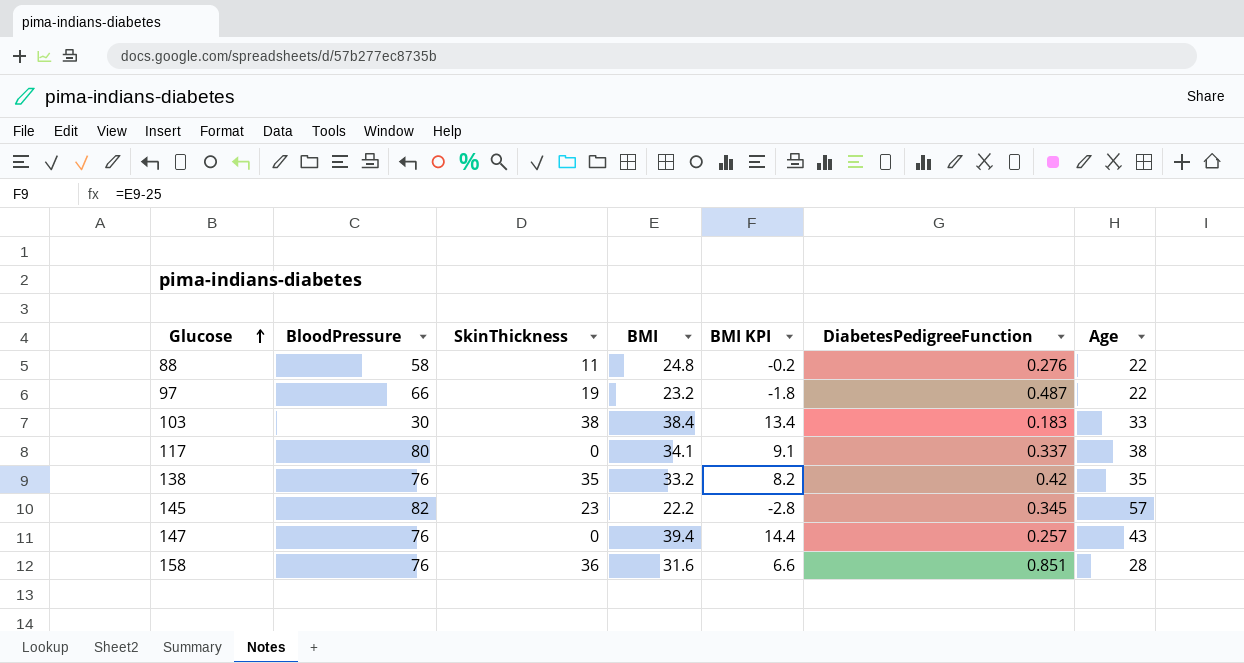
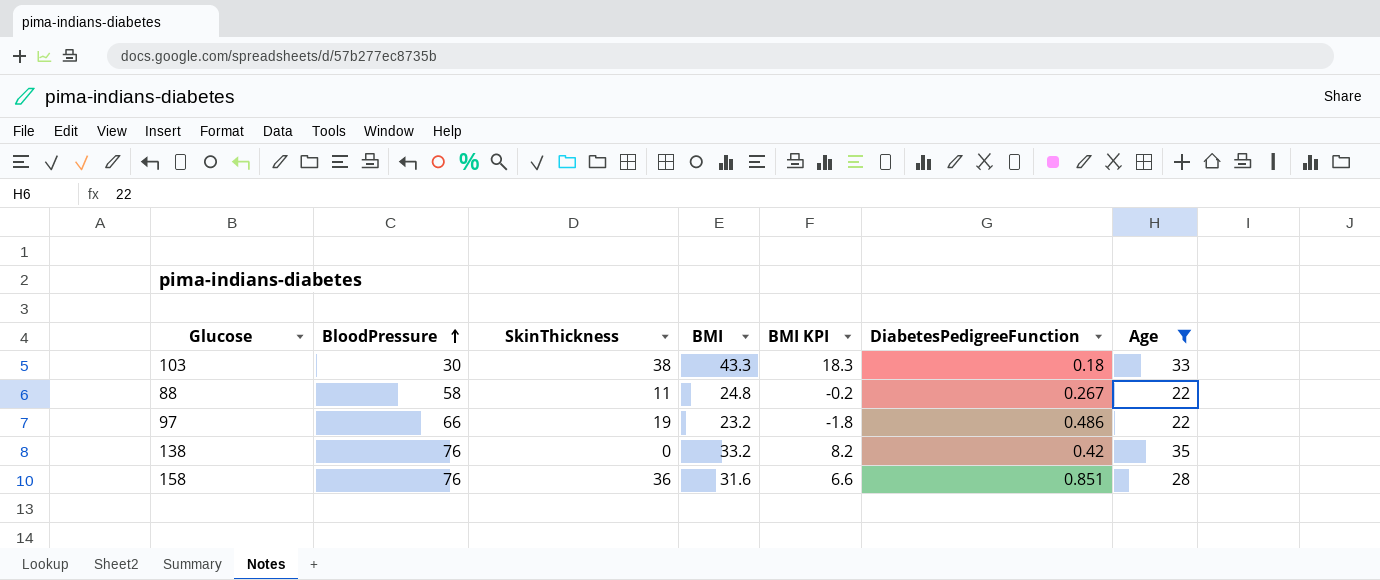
filter: none -> Age <= 35
row order: Glucose ascending -> BloodPressure ascending
103 | BMI: 38.4 -> 43.3
103 | BMI KPI: 13.4 -> 18.3
103 | DiabetesPedigreeFunction: 0.183 -> 0.18
88 | DiabetesPedigreeFunction: 0.276 -> 0.267
97 | DiabetesPedigreeFunction: 0.487 -> 0.486
138 | SkinThickness: 35 -> 0

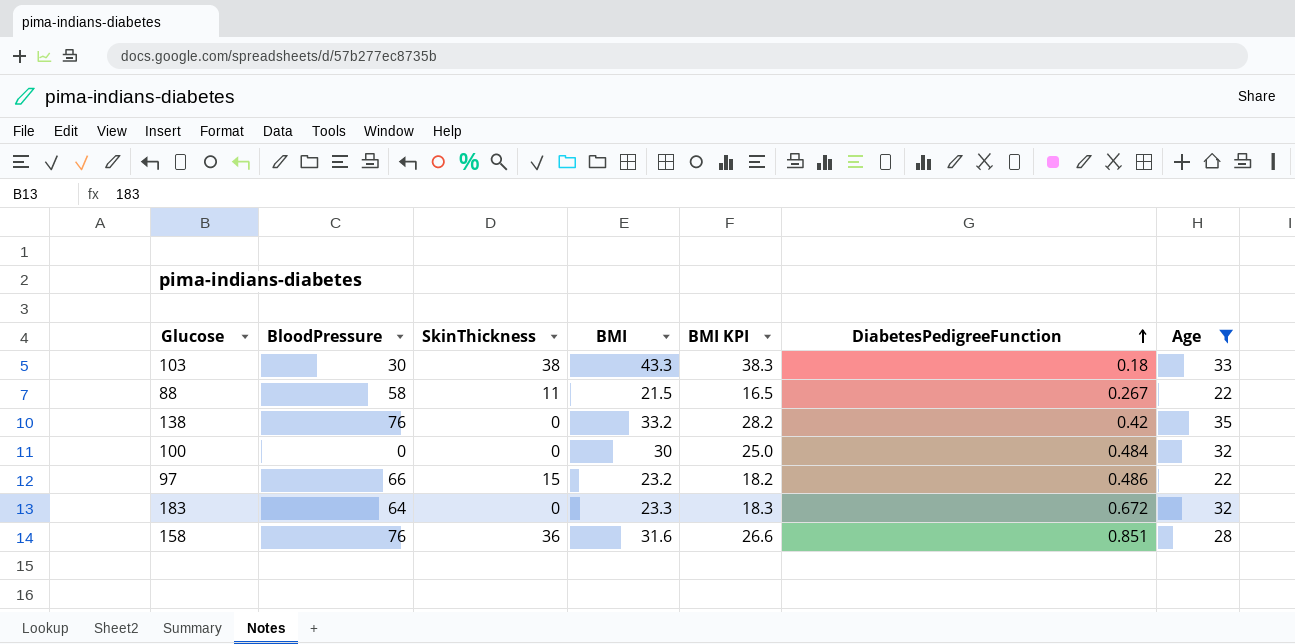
row order: BloodPressure ascending -> DiabetesPedigreeFunction ascending
column BMI KPI | formula: [BMI] - 25 -> [BMI] - 5
88 | BMI: 24.8 -> 21.5
row 100: none -> 0 | 0 | 30 | 25.0 | 0.484 | 32
97 | SkinThickness: 19 -> 15
row 183: none -> 64 | 0 | 23.3 | 18.3 | 0.672 | 32

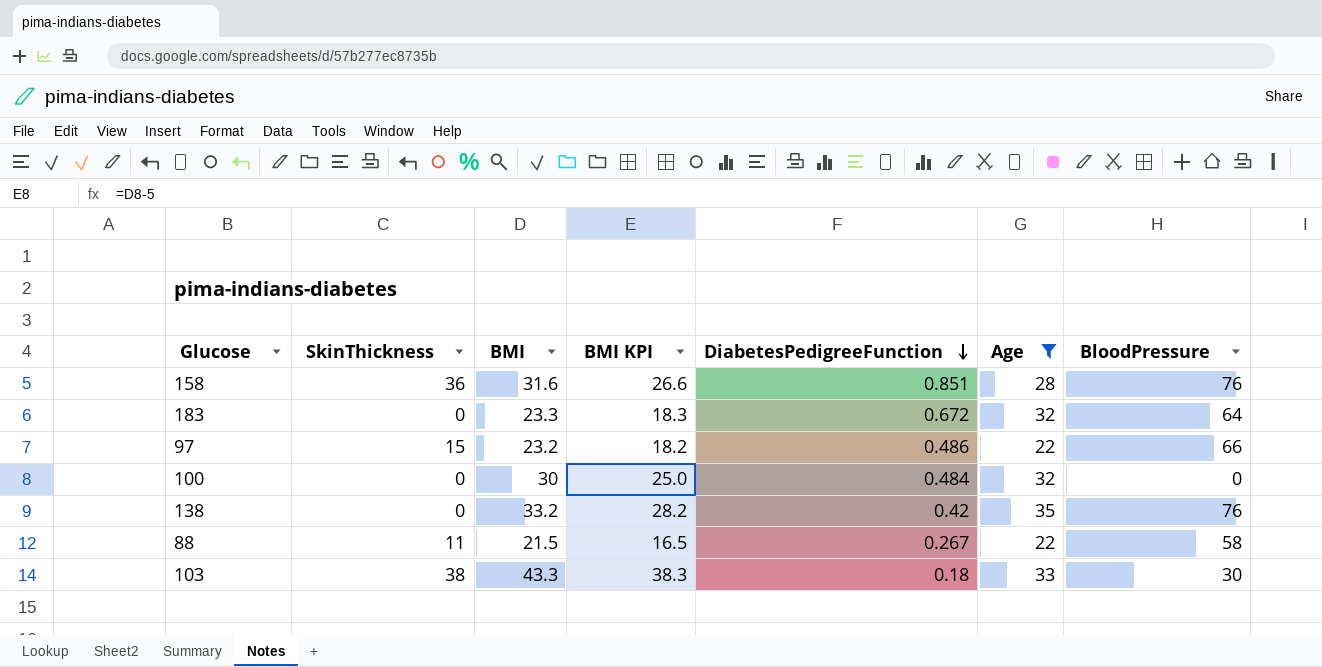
row order: DiabetesPedigreeFunction ascending -> DiabetesPedigreeFunction descending
column BloodPressure | position: 2 -> 7

